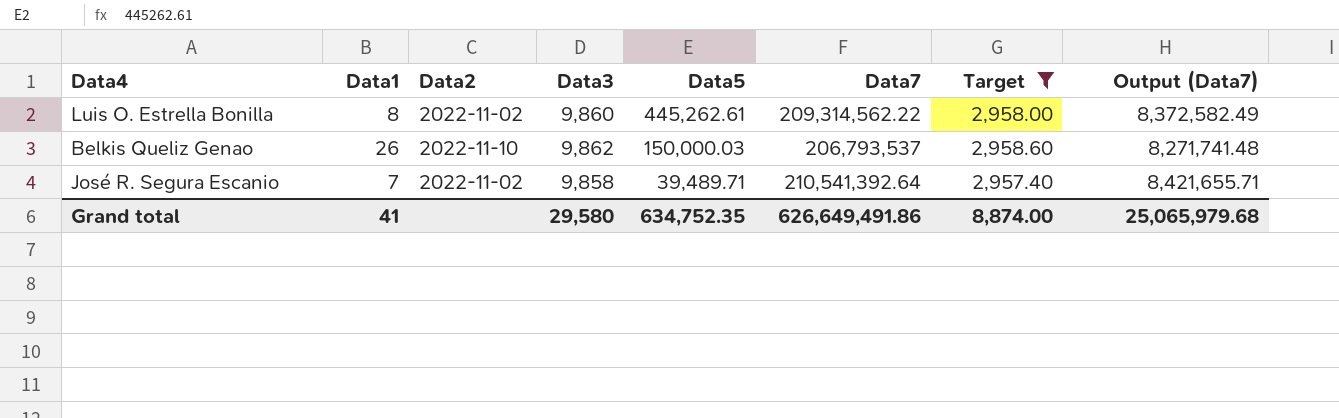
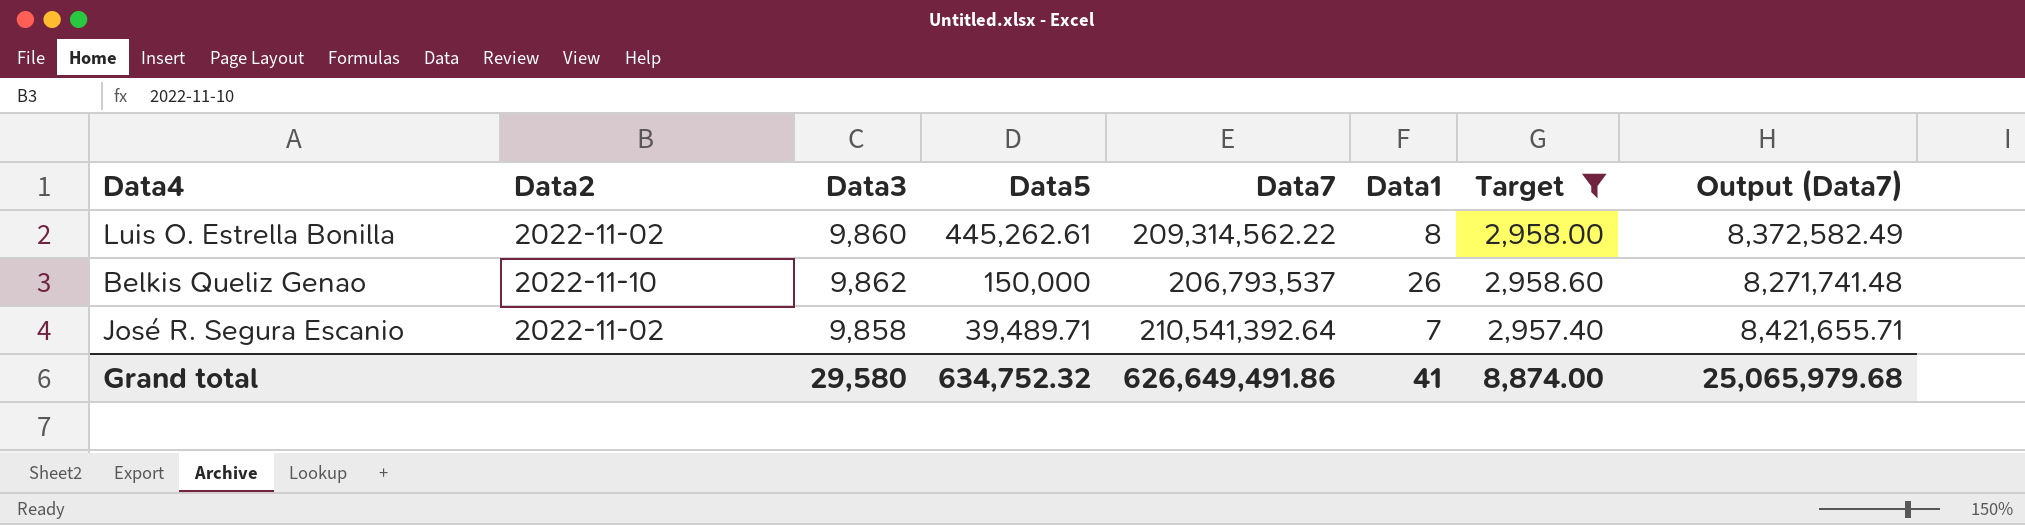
column Data1 | position: 2 -> 6
Belkis Queliz Genao | Data5: 150,000.03 -> 150,000
Grand total | Data5: 634,752.35 -> 634,752.32

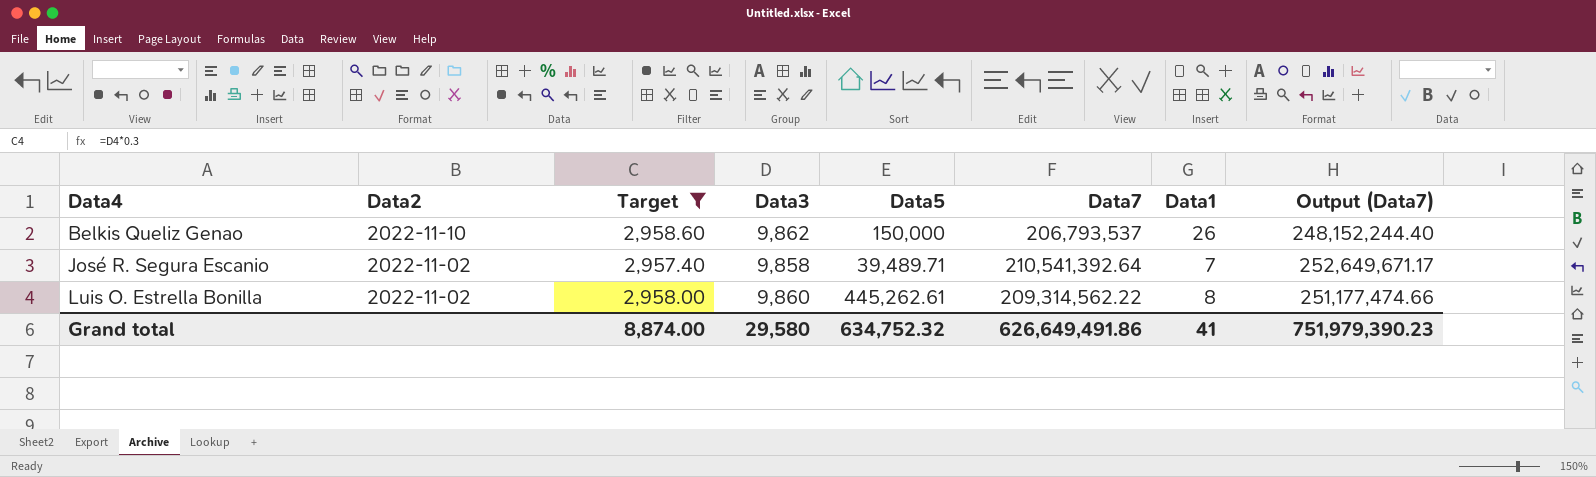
row order: Data5 descending -> Data4 ascending
column Target | position: 7 -> 3
column Output (Data7) | formula: [Data7] * 0.04 -> [Data7] * 1.2
Grand total | Output (Data7): 25,065,979.68 -> 751,979,390.23

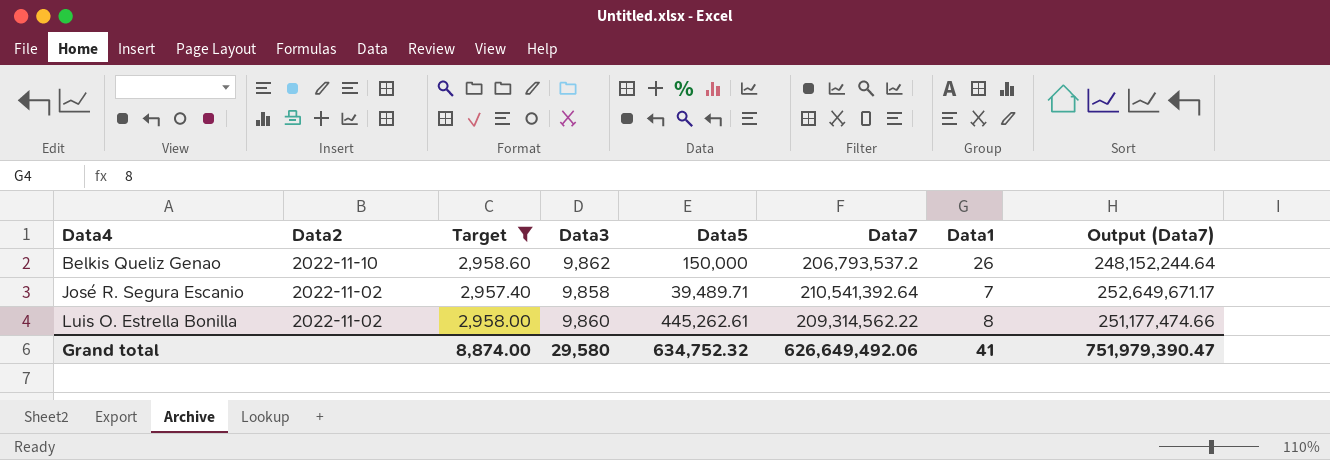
Belkis Queliz Genao | Data7: 206,793,537 -> 206,793,537.2
Belkis Queliz Genao | Output (Data7): 248,152,244.40 -> 248,152,244.64
Grand total | Data7: 626,649,491.86 -> 626,649,492.06
Grand total | Output (Data7): 751,979,390.23 -> 751,979,390.47

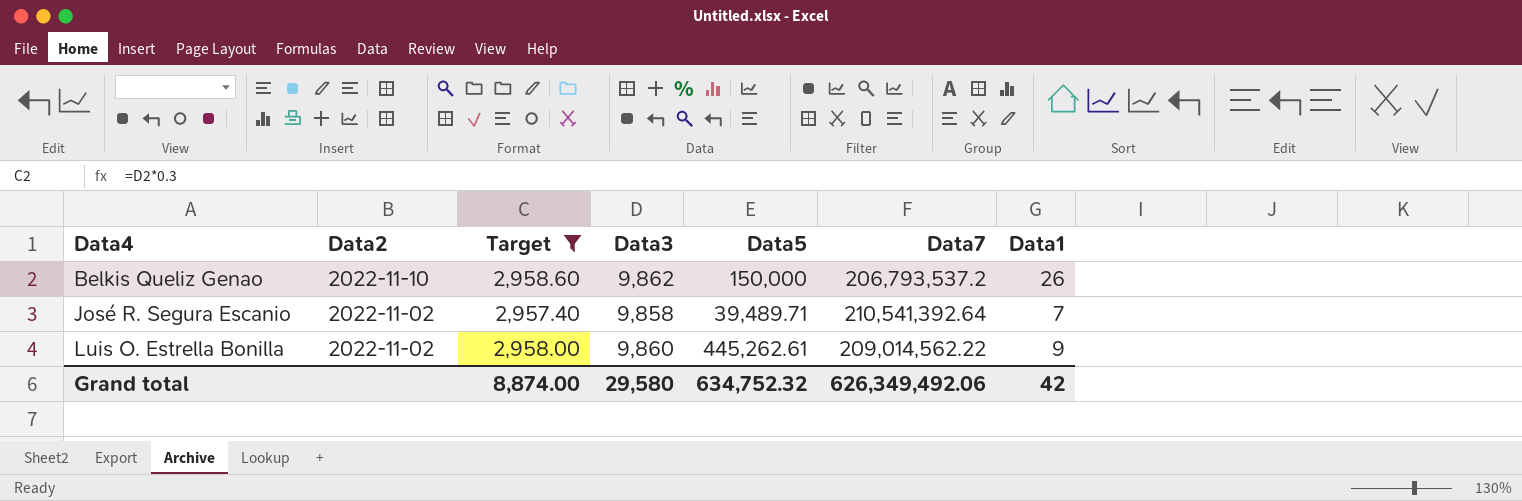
column Output (Data7) | formula: [Data7] * 1.2 -> none
Luis O. Estrella Bonilla | Data7: 209,314,562.22 -> 209,014,562.22
Luis O. Estrella Bonilla | Data1: 8 -> 9
Grand total | Data7: 626,649,492.06 -> 626,349,492.06
Grand total | Data1: 41 -> 42

